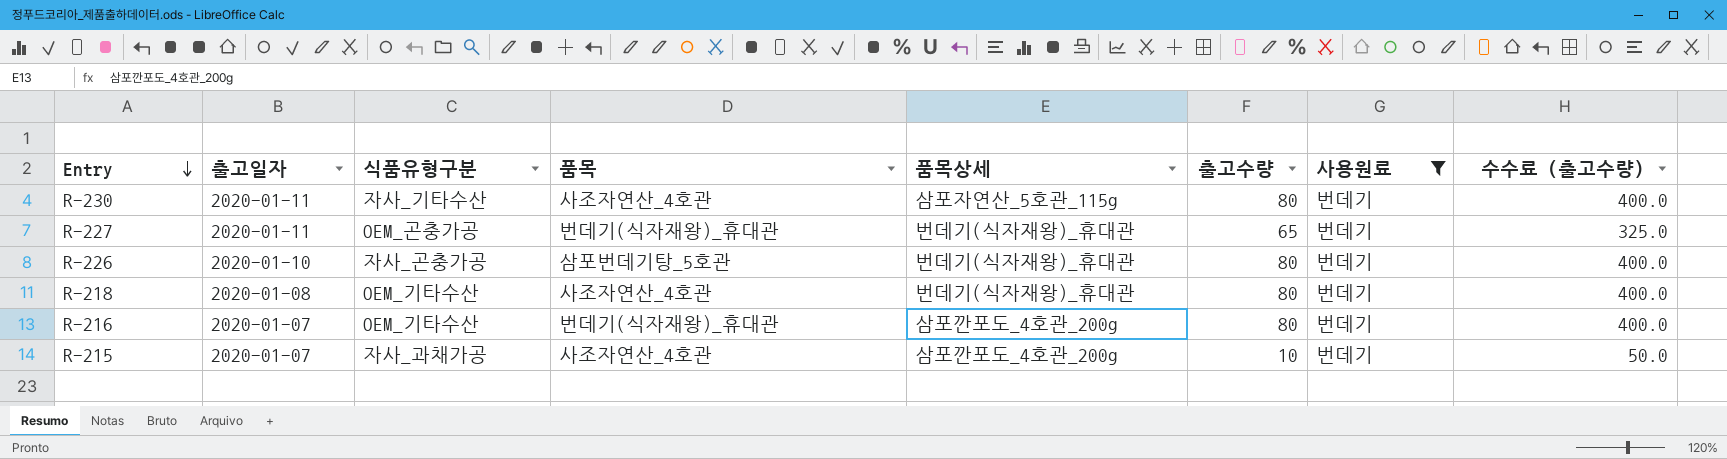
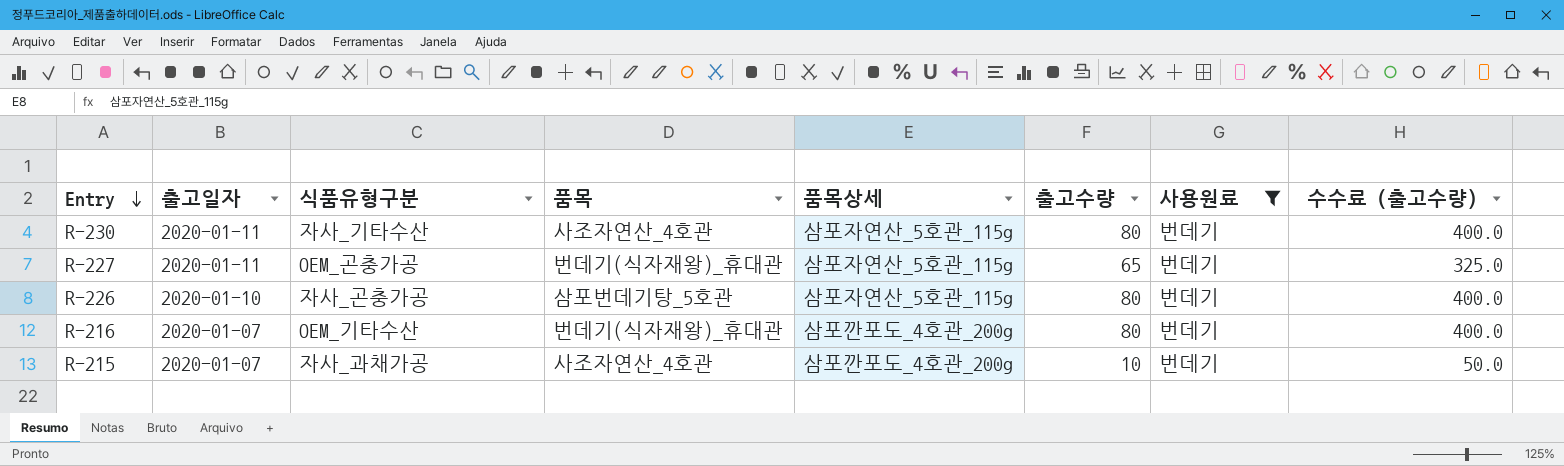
row R-218: 2020-01-08 | OEM_기타수산 | 사조자연산_4호관 | 번데기(식자재왕)_휴대관 | 80 | 번데기 | 400.0 -> none
R-227 | 품목상세: 번데기(식자재왕)_휴대관 -> 삼포자연산_5호관_115g
R-226 | 품목상세: 번데기(식자재왕)_휴대관 -> 삼포자연산_5호관_115g

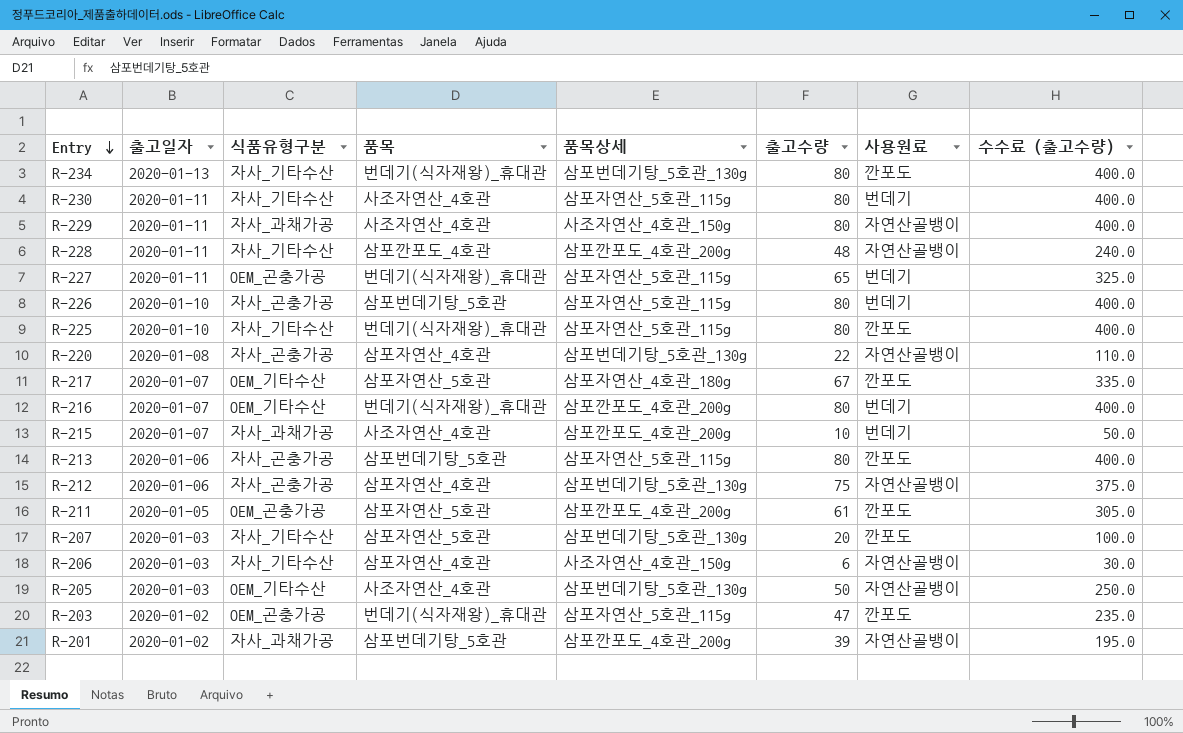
filter: 사용원료 = 번데기 -> none

